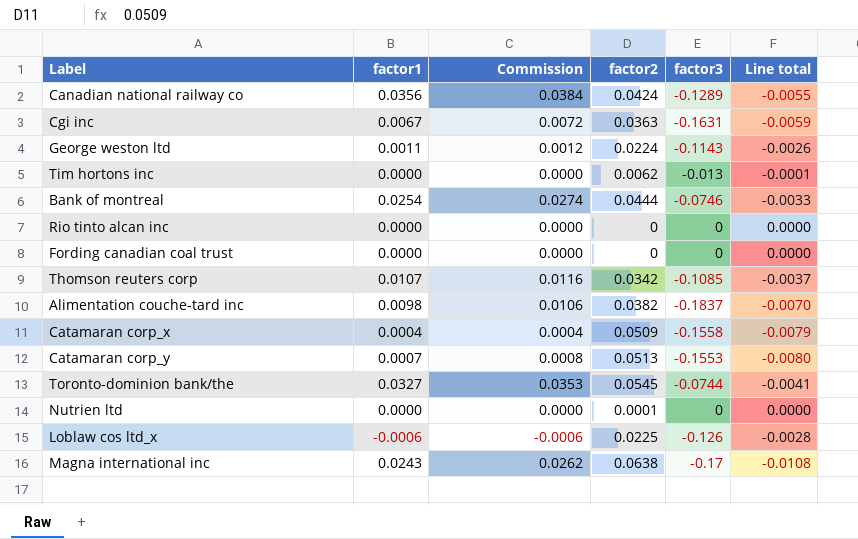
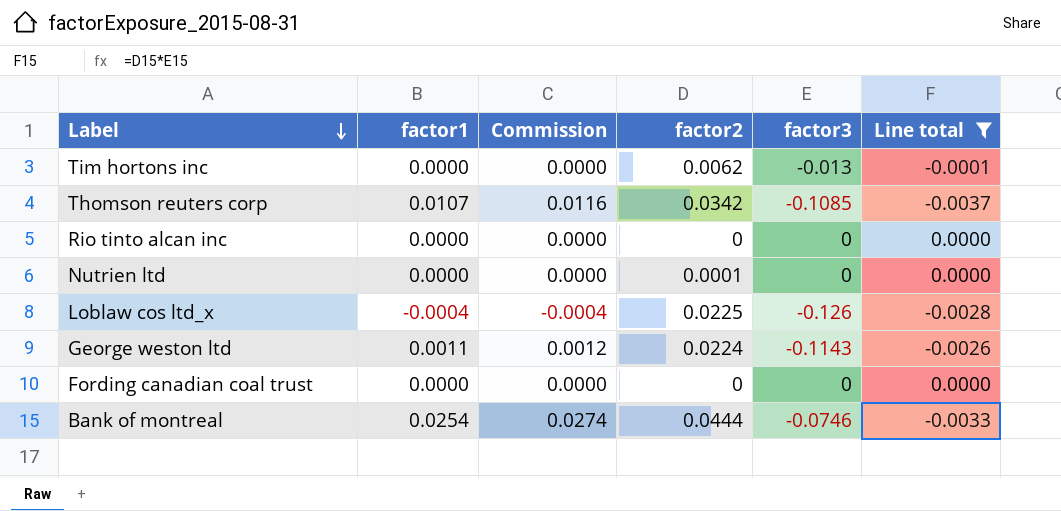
filter: none -> Line total >= -0.0037
row order: none -> Label descending
Loblaw cos ltd_x | factor1: -0.0006 -> -0.0004
Loblaw cos ltd_x | Commission: -0.0006 -> -0.0004

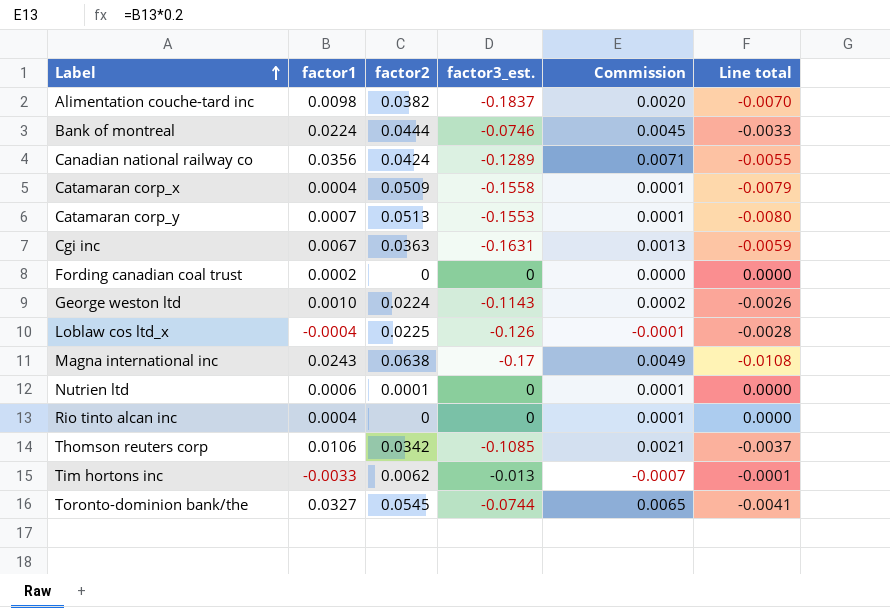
filter: Line total >= -0.0037 -> none
row order: Label descending -> Label ascending
column name: factor3 -> factor3_est.
column Commission | formula: [factor1] * 1.08 -> [factor1] * 0.2
column Commission | position: 3 -> 5
Bank of montreal | factor1: 0.0254 -> 0.0224
Fording canadian coal trust | factor1: 0.0000 -> 0.0002
George weston ltd | factor1: 0.0011 -> 0.0010
Nutrien ltd | factor1: 0.0000 -> 0.0006
Rio tinto alcan inc | factor1: 0.0000 -> 0.0004
Thomson reuters corp | factor1: 0.0107 -> 0.0106
Tim hortons inc | factor1: 0.0000 -> -0.0033

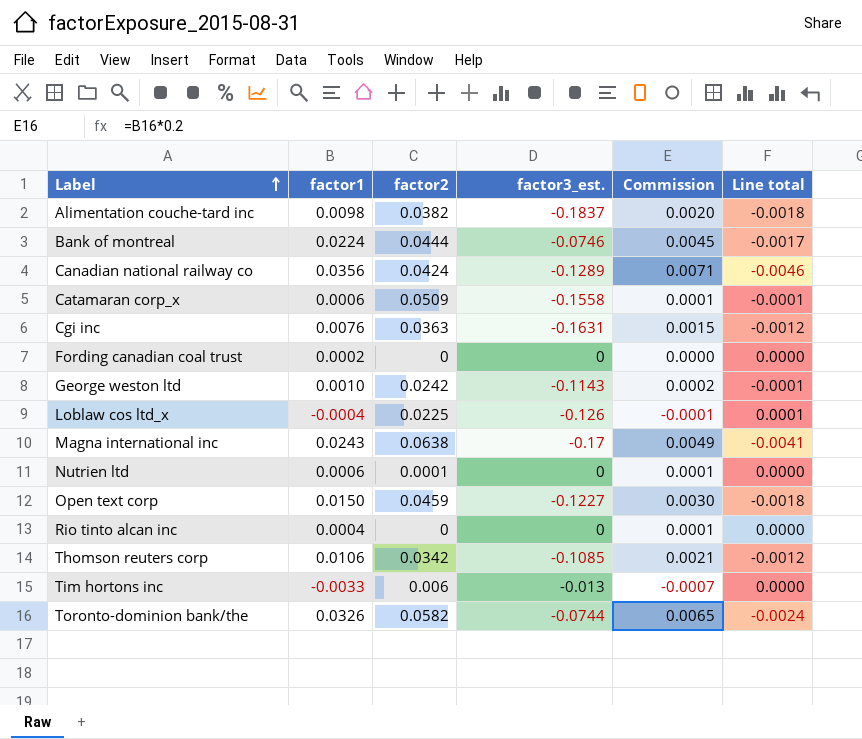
column Line total | formula: [factor2] * [factor3_est.] -> [factor1] * [factor3_est.]
row Catamaran corp_y: 0.0007 | 0.0513 | -0.1553 | 0.0001 | -0.0080 -> none
Catamaran corp_x | factor1: 0.0004 -> 0.0006
Cgi inc | factor1: 0.0067 -> 0.0076
Cgi inc | Commission: 0.0013 -> 0.0015
George weston ltd | factor2: 0.0224 -> 0.0242
row Open text corp: none -> 0.0150 | 0.0459 | -0.1227 | 0.0030 | -0.0018
Tim hortons inc | factor2: 0.0062 -> 0.006
Toronto-dominion bank/the | factor1: 0.0327 -> 0.0326
Toronto-dominion bank/the | factor2: 0.0545 -> 0.0582

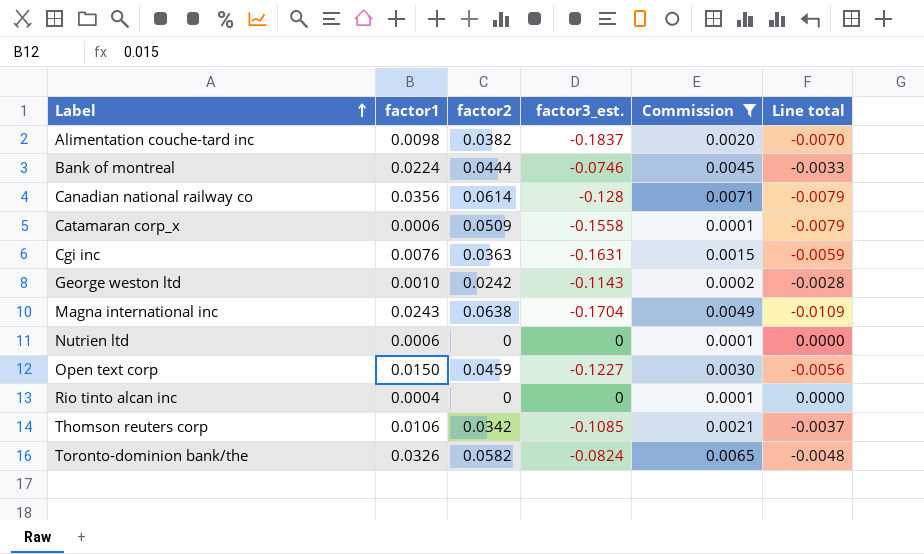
filter: none -> Commission >= 0.0001
column Line total | formula: [factor1] * [factor3_est.] -> [factor2] * [factor3_est.]
Canadian national railway co | factor2: 0.0424 -> 0.0614
Canadian national railway co | factor3_est.: -0.1289 -> -0.128
Magna international inc | factor3_est.: -0.17 -> -0.1704
Nutrien ltd | factor2: 0.0001 -> 0
Toronto-dominion bank/the | factor3_est.: -0.0744 -> -0.0824

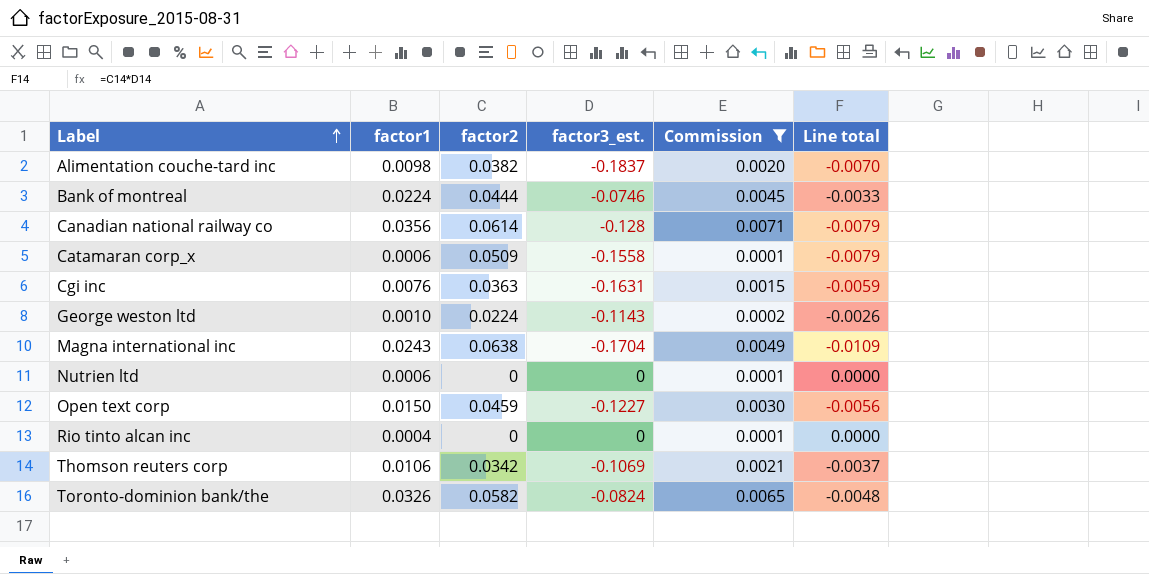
George weston ltd | factor2: 0.0242 -> 0.0224
George weston ltd | Line total: -0.0028 -> -0.0026
Thomson reuters corp | factor3_est.: -0.1085 -> -0.1069

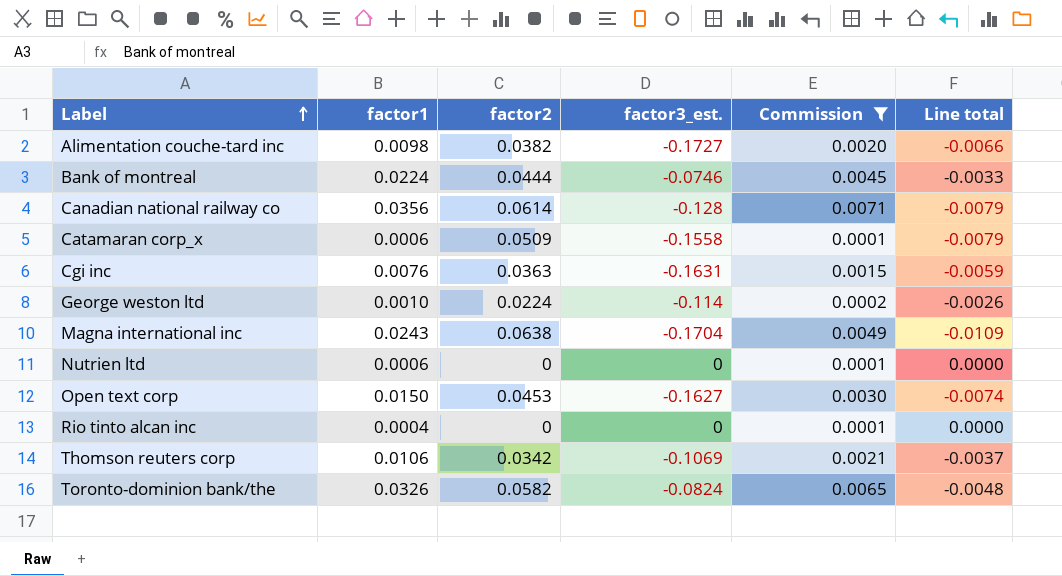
Alimentation couche-tard inc | factor3_est.: -0.1837 -> -0.1727
Alimentation couche-tard inc | Line total: -0.0070 -> -0.0066
George weston ltd | factor3_est.: -0.1143 -> -0.114
Open text corp | factor2: 0.0459 -> 0.0453
Open text corp | factor3_est.: -0.1227 -> -0.1627
Open text corp | Line total: -0.0056 -> -0.0074

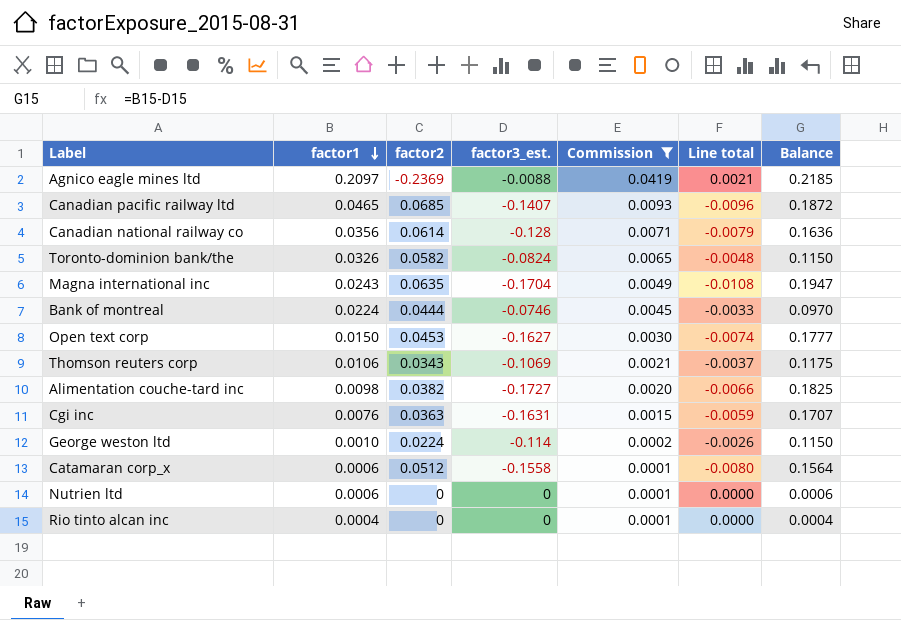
row order: Label ascending -> factor1 descending
column Balance | formula: none -> [factor1] - [factor3_est.]
row Agnico eagle mines ltd: none -> 0.2097 | -0.2369 | -0.0088 | 0.0419 | 0.0021 | 0.2185
row Canadian pacific railway ltd: none -> 0.0465 | 0.0685 | -0.1407 | 0.0093 | -0.0096 | 0.1872
Magna international inc | factor2: 0.0638 -> 0.0635
Magna international inc | Line total: -0.0109 -> -0.0108
Thomson reuters corp | factor2: 0.0342 -> 0.0343
Catamaran corp_x | factor2: 0.0509 -> 0.0512
Catamaran corp_x | Line total: -0.0079 -> -0.0080

